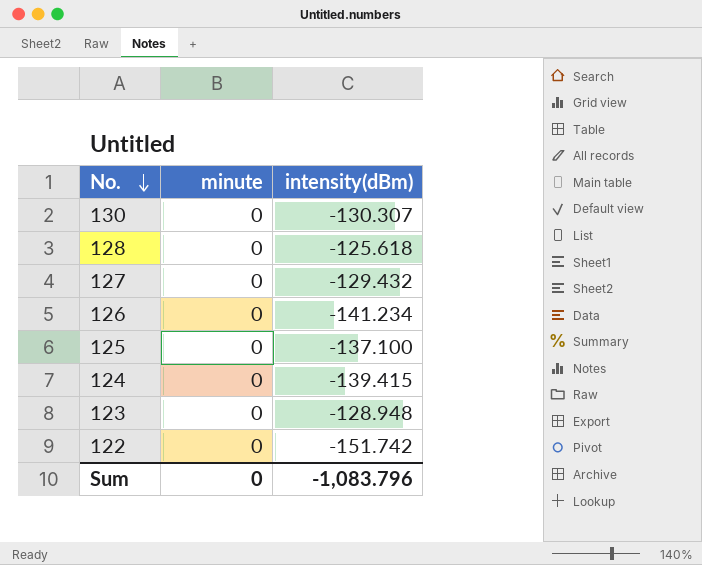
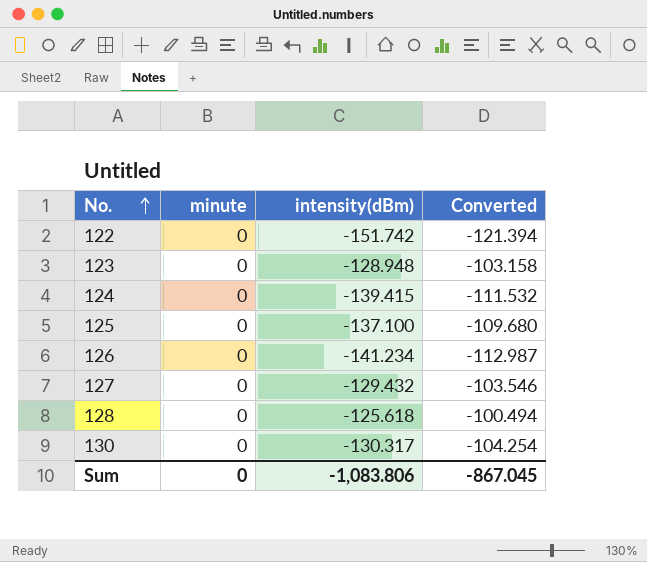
row order: No. descending -> No. ascending
column Converted | formula: none -> [intensity(dBm)] * 0.8
130 | intensity(dBm): -130.307 -> -130.317
Sum | intensity(dBm): -1,083.796 -> -1,083.806

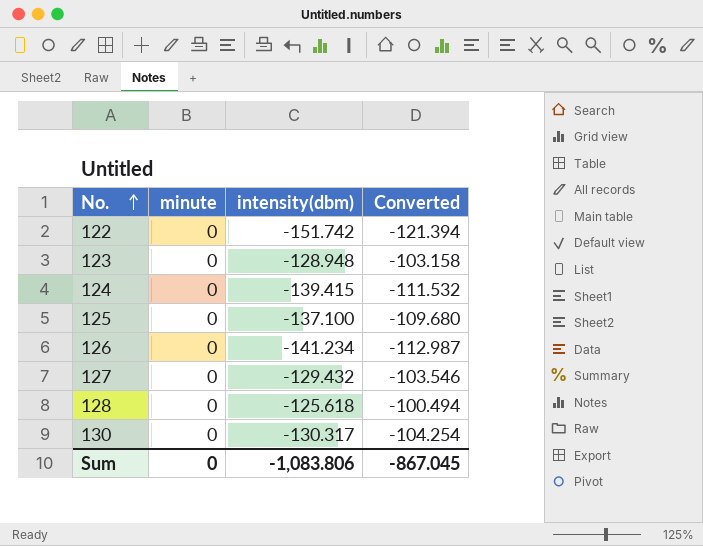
column name: intensity(dBm) -> intensity(dbm)

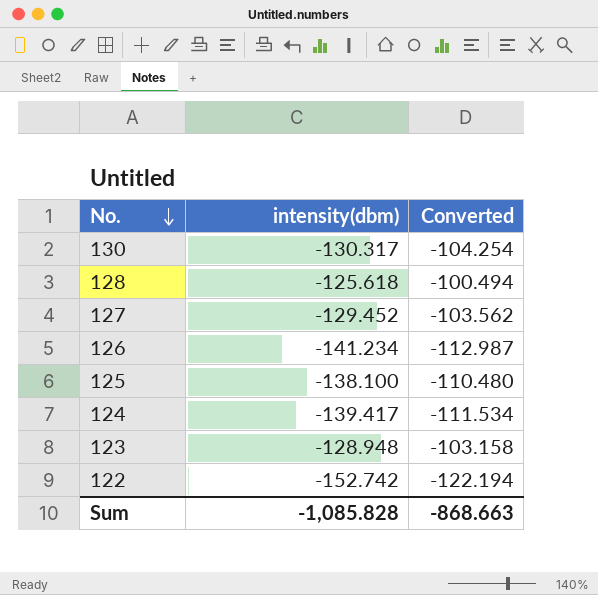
row order: No. ascending -> No. descending
column minute | position: 2 -> none
127 | intensity(dbm): -129.432 -> -129.452
127 | Converted: -103.546 -> -103.562
125 | intensity(dbm): -137.100 -> -138.100
125 | Converted: -109.680 -> -110.480
124 | intensity(dbm): -139.415 -> -139.417
124 | Converted: -111.532 -> -111.534
122 | intensity(dbm): -151.742 -> -152.742
122 | Converted: -121.394 -> -122.194
Sum | intensity(dbm): -1,083.806 -> -1,085.828
Sum | Converted: -867.045 -> -868.663

